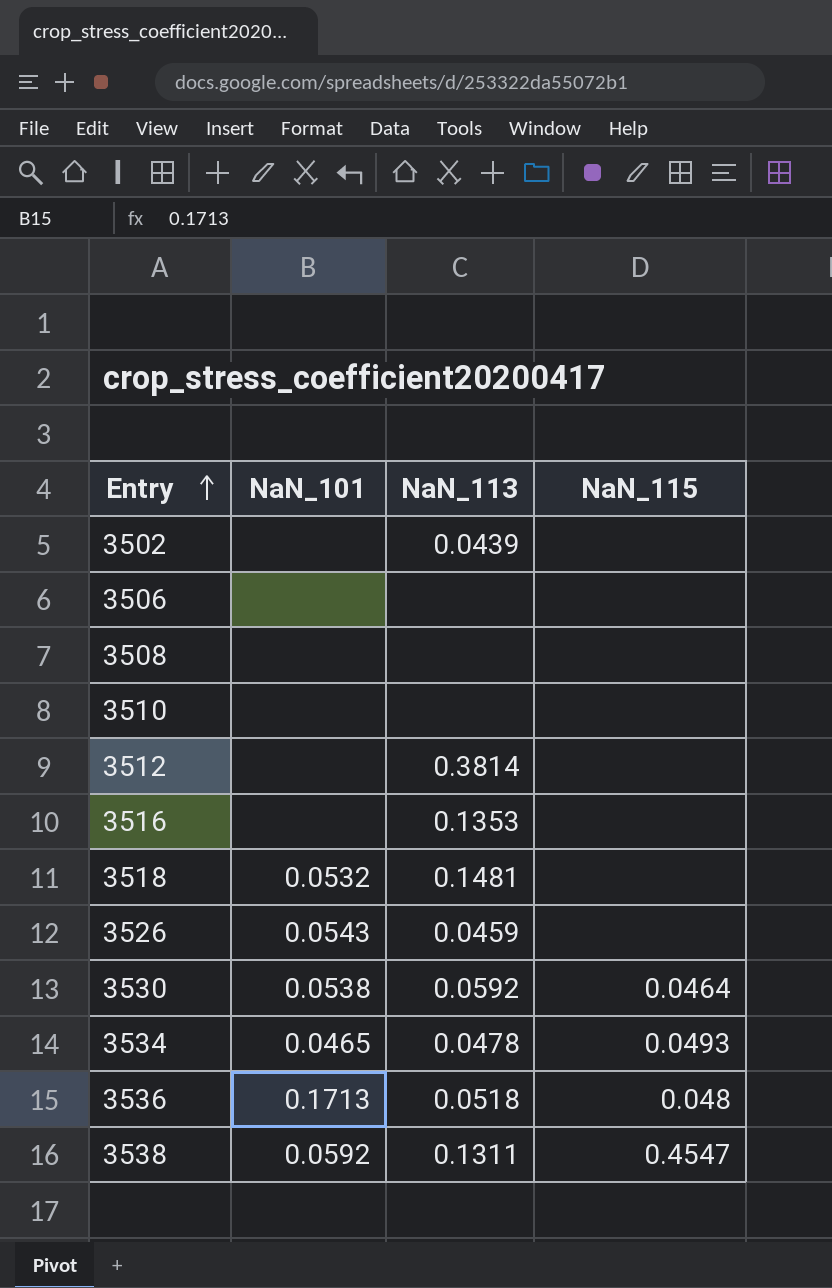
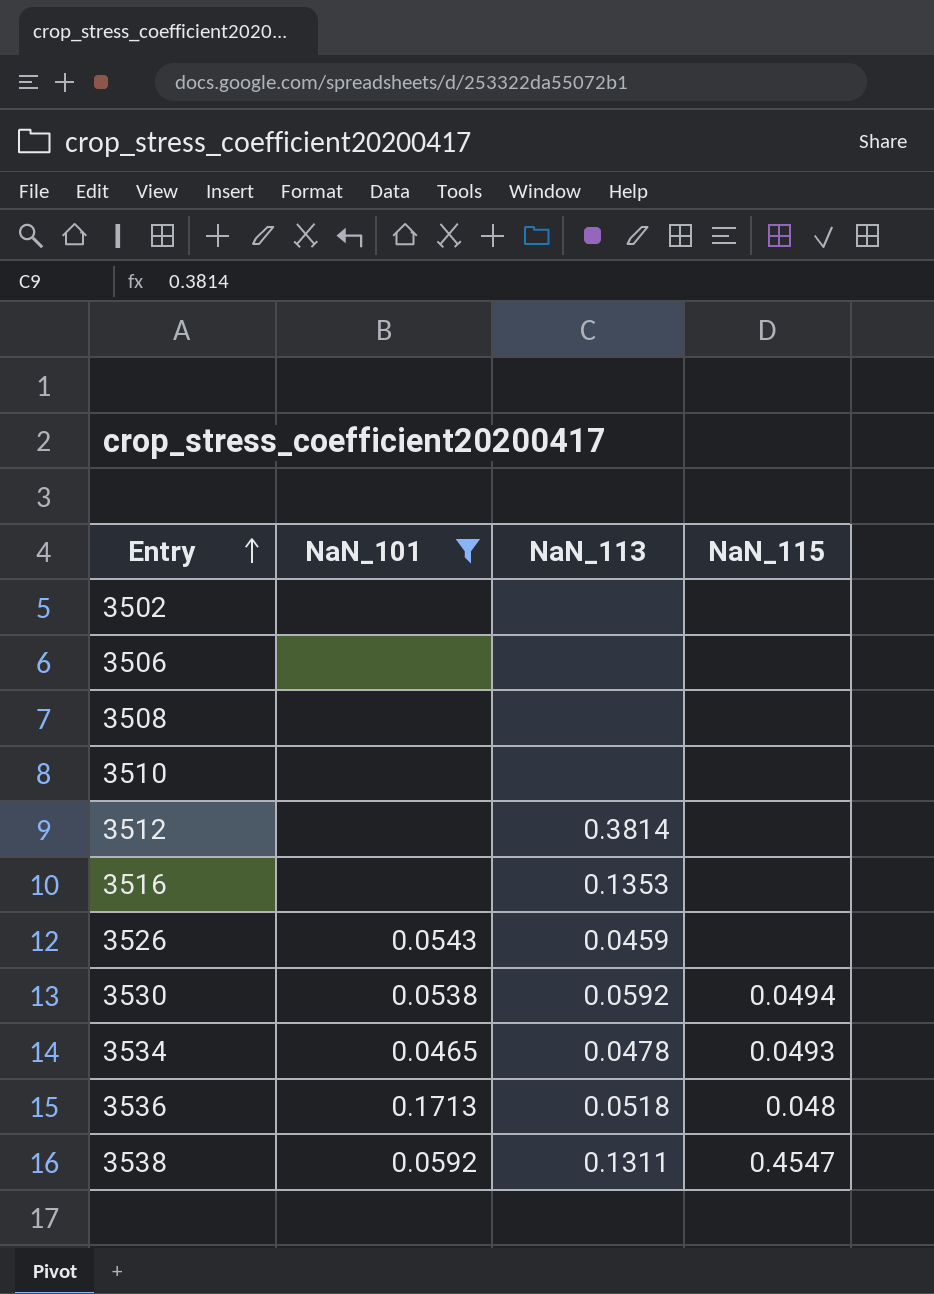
filter: none -> NaN_101 != 0.0532
3502 | NaN_113: 0.0439 -> none
3530 | NaN_115: 0.0464 -> 0.0494

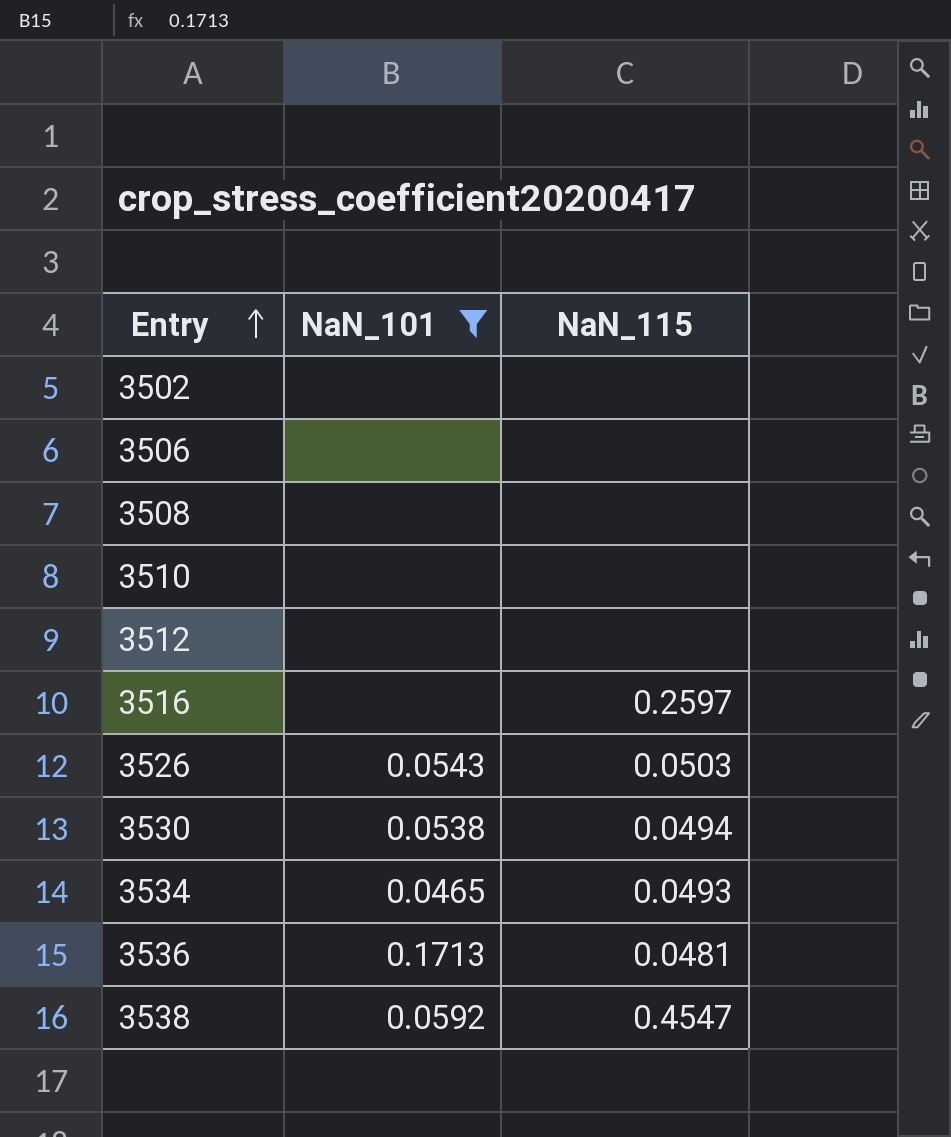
column NaN_113 | position: 3 -> none
3516 | NaN_115: none -> 0.2597
3526 | NaN_115: none -> 0.0503
3536 | NaN_115: 0.048 -> 0.0481

